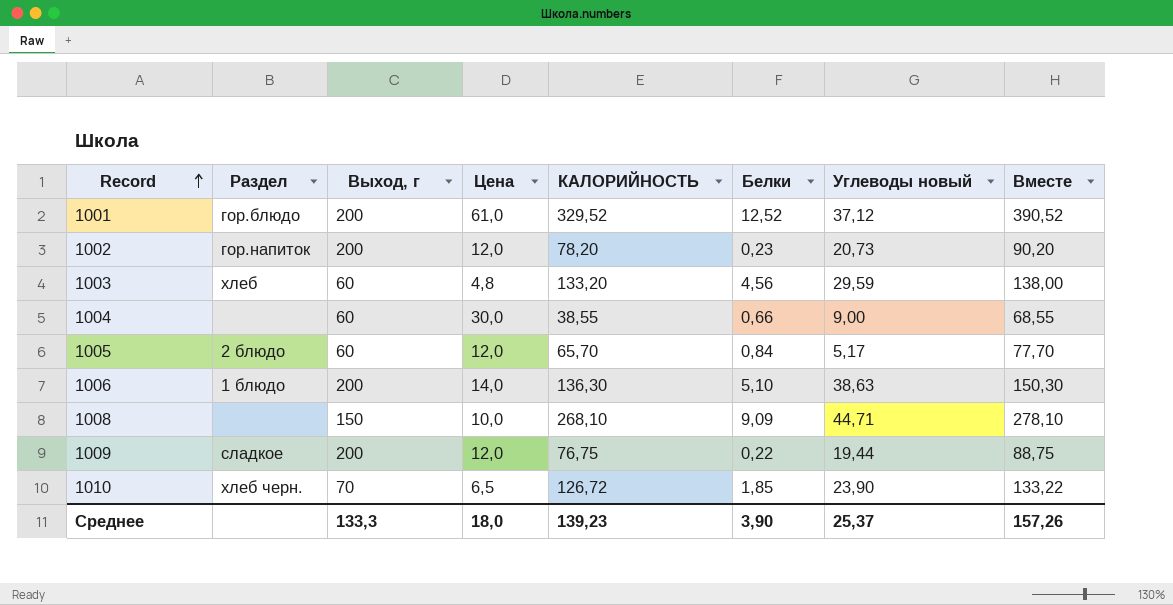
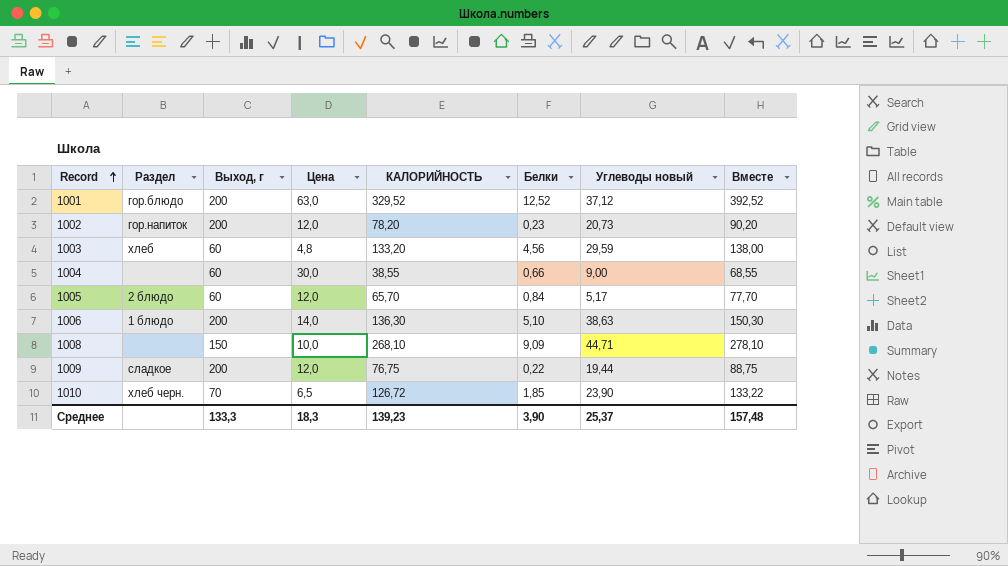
1001 | Цена: 61,0 -> 63,0
1001 | Вместе: 390,52 -> 392,52
Среднее | Цена: 18,0 -> 18,3
Среднее | Вместе: 157,26 -> 157,48

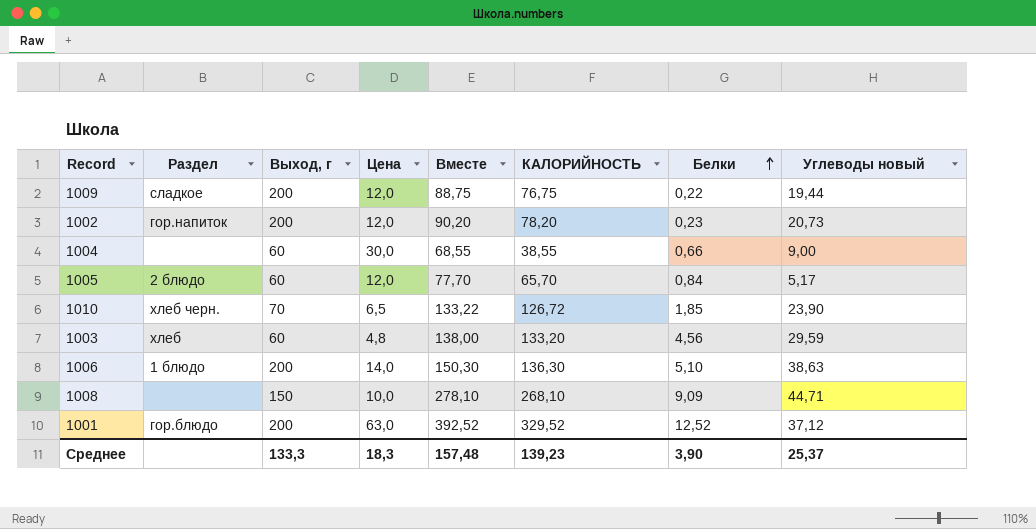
row order: Record ascending -> Белки ascending
column Вместе | position: 8 -> 5

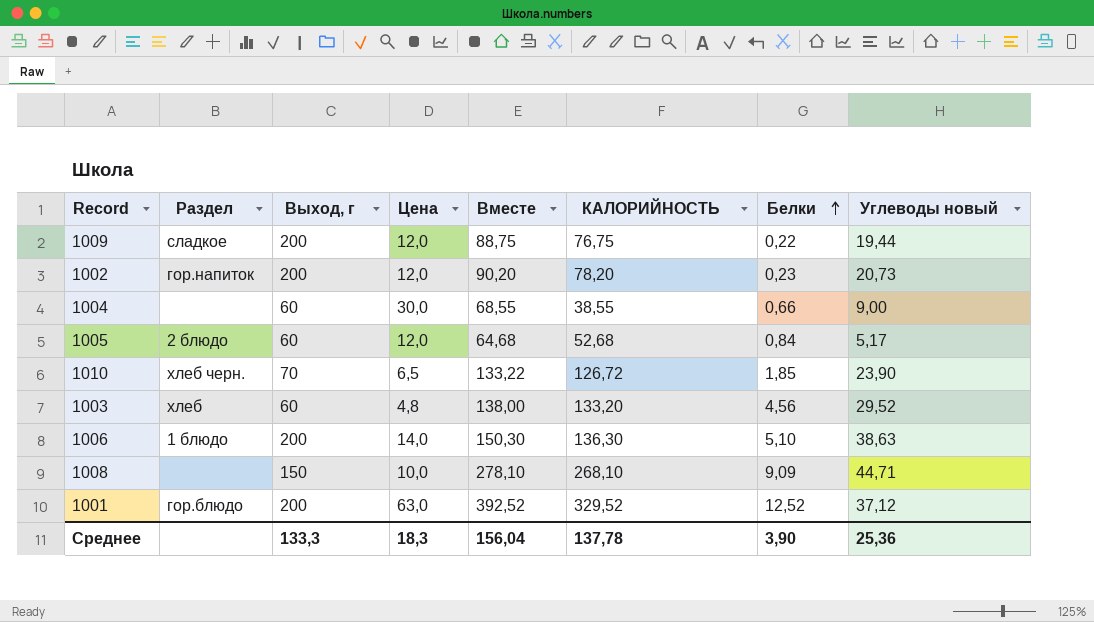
1005 | Вместе: 77,70 -> 64,68
1005 | КАЛОРИЙНОСТЬ: 65,70 -> 52,68
1003 | Углеводы новый: 29,59 -> 29,52
Среднее | Вместе: 157,48 -> 156,04
Среднее | КАЛОРИЙНОСТЬ: 139,23 -> 137,78
Среднее | Углеводы новый: 25,37 -> 25,36

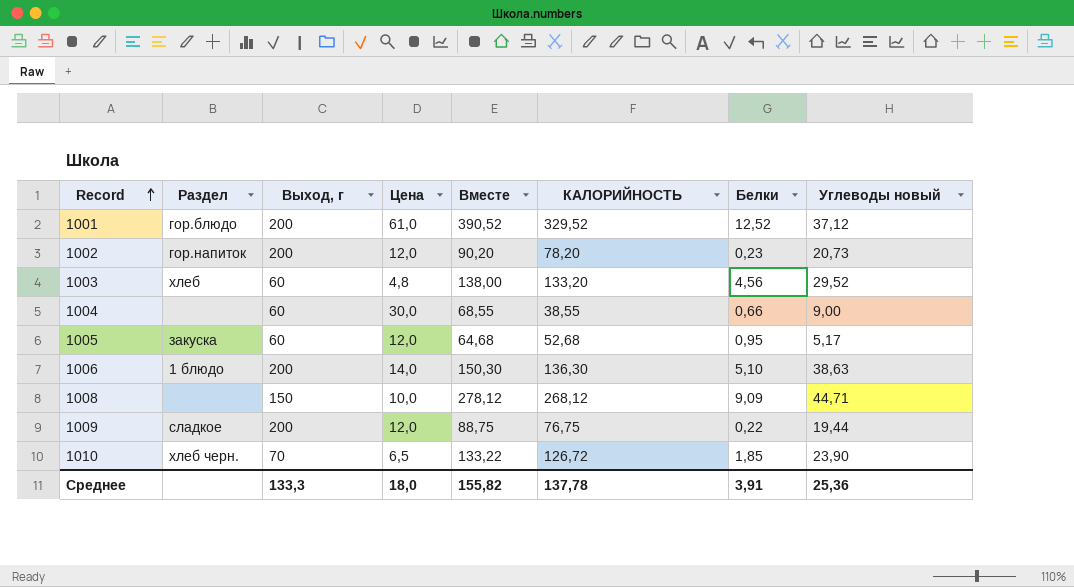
row order: Белки ascending -> Record ascending
1001 | Цена: 63,0 -> 61,0
1001 | Вместе: 392,52 -> 390,52
1005 | Раздел: 2 блюдо -> закуска
1005 | Белки: 0,84 -> 0,95
1008 | Вместе: 278,10 -> 278,12
1008 | КАЛОРИЙНОСТЬ: 268,10 -> 268,12
Среднее | Цена: 18,3 -> 18,0
Среднее | Вместе: 156,04 -> 155,82
Среднее | Белки: 3,90 -> 3,91

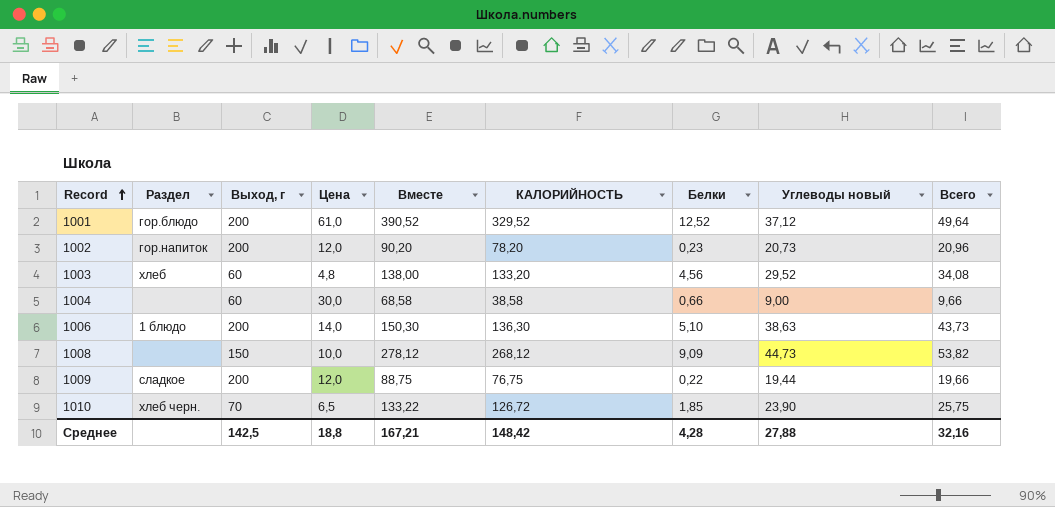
column Всего | formula: none -> [Белки] + [Углеводы новый]
row 1005: закуска | 60 | 12,0 | 64,68 | 52,68 | 0,95 | 5,17 -> none
1004 | Вместе: 68,55 -> 68,58
1004 | КАЛОРИЙНОСТЬ: 38,55 -> 38,58
1008 | Углеводы новый: 44,71 -> 44,73
Среднее | Выход, г: 133,3 -> 142,5
Среднее | Цена: 18,0 -> 18,8
Среднее | Вместе: 155,82 -> 167,21
Среднее | КАЛОРИЙНОСТЬ: 137,78 -> 148,42
Среднее | Белки: 3,91 -> 4,28
Среднее | Углеводы новый: 25,36 -> 27,88

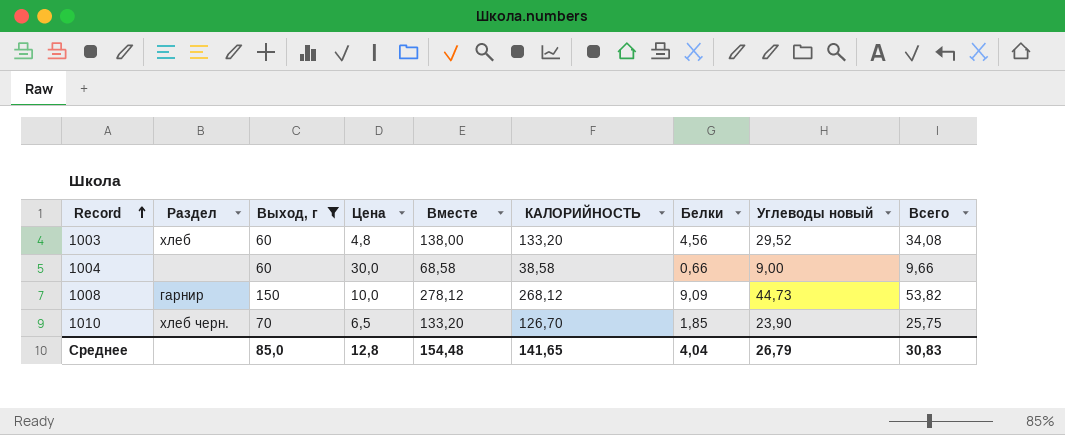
filter: none -> Выход, г != 200
1008 | Раздел: none -> гарнир
1010 | Вместе: 133,22 -> 133,20
1010 | КАЛОРИЙНОСТЬ: 126,72 -> 126,70
Среднее | Выход, г: 142,5 -> 85,0
Среднее | Цена: 18,8 -> 12,8
Среднее | Вместе: 167,21 -> 154,48
Среднее | КАЛОРИЙНОСТЬ: 148,42 -> 141,65
Среднее | Белки: 4,28 -> 4,04
Среднее | Углеводы новый: 27,88 -> 26,79
Среднее | Всего: 32,16 -> 30,83

